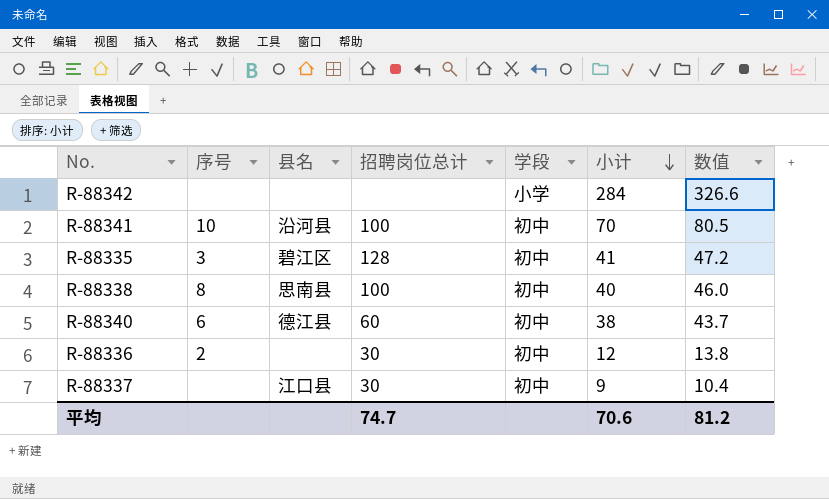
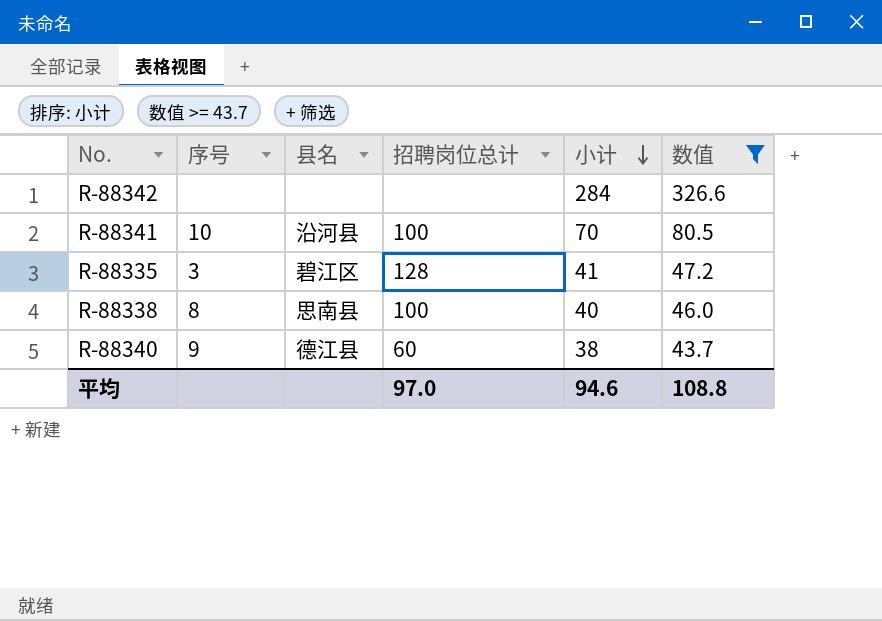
filter: none -> 数值 >= 43.7
column 学段 | position: 5 -> none
R-88340 | 序号: 6 -> 9
平均 | 招聘岗位总计: 74.7 -> 97.0
平均 | 小计: 70.6 -> 94.6
平均 | 数值: 81.2 -> 108.8

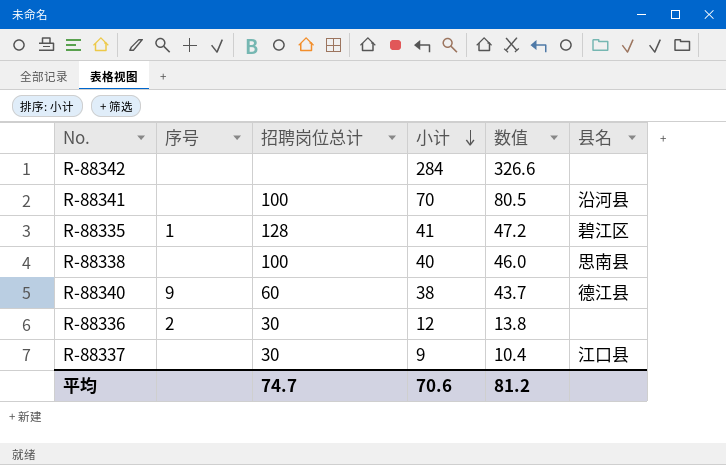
filter: 数值 >= 43.7 -> none
column 县名 | position: 3 -> 6
R-88341 | 序号: 10 -> none
R-88335 | 序号: 3 -> 1
R-88338 | 序号: 8 -> none
平均 | 招聘岗位总计: 97.0 -> 74.7
平均 | 小计: 94.6 -> 70.6
平均 | 数值: 108.8 -> 81.2

